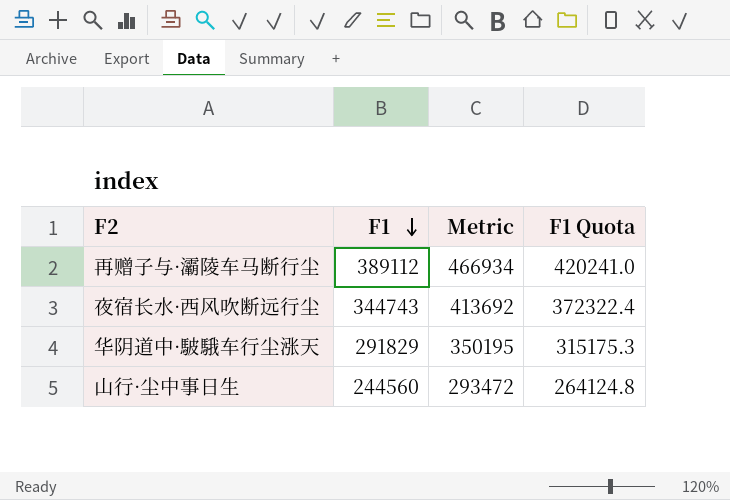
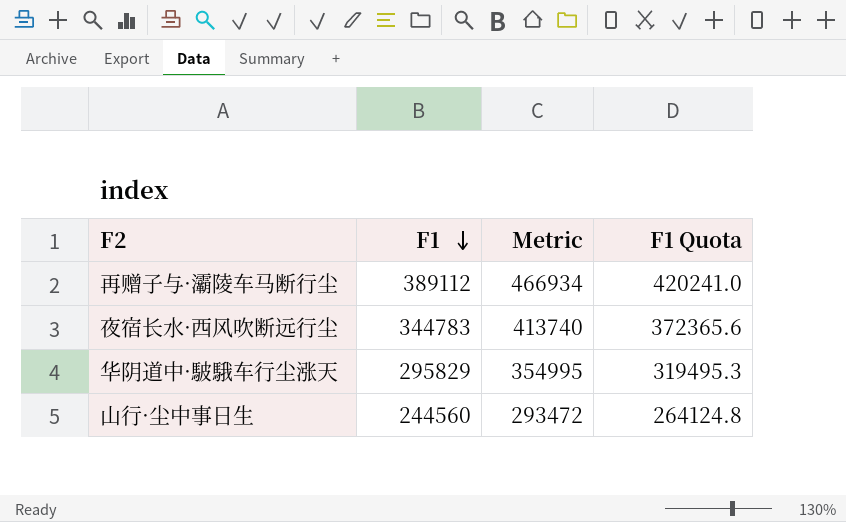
夜宿长水·西风吹断远行尘 | F1: 344743 -> 344783
夜宿长水·西风吹断远行尘 | Metric: 413692 -> 413740
夜宿长水·西风吹断远行尘 | F1 Quota: 372322.4 -> 372365.6
华阴道中·駊騀车行尘涨天 | F1: 291829 -> 295829
华阴道中·駊騀车行尘涨天 | Metric: 350195 -> 354995
华阴道中·駊騀车行尘涨天 | F1 Quota: 315175.3 -> 319495.3

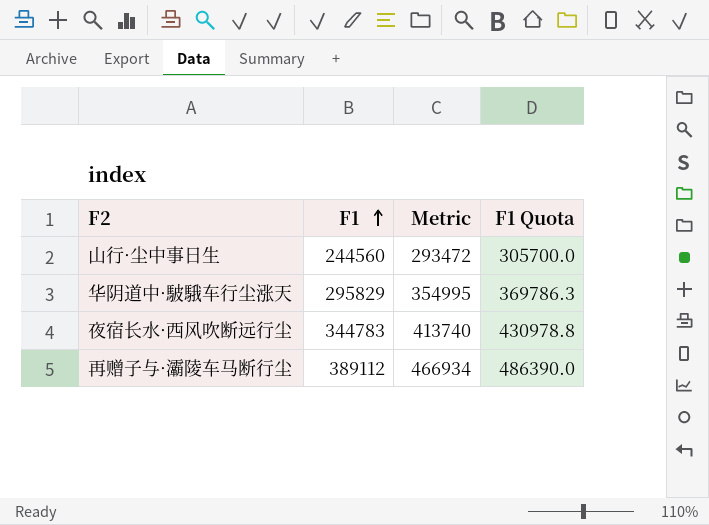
row order: F1 descending -> F1 ascending
column F1 Quota | formula: [F1] * 1.08 -> [F1] * 1.25

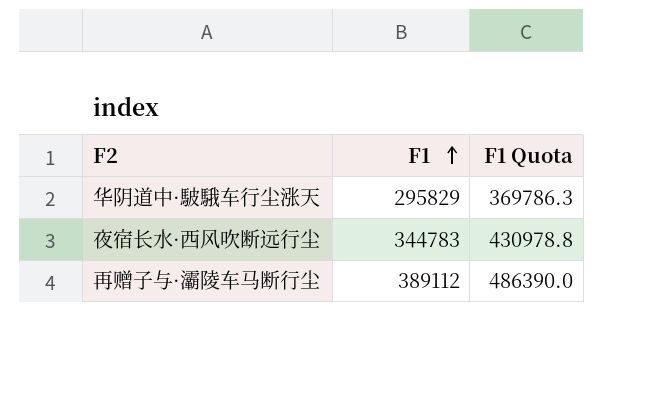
column Metric | formula: [F1] * 1.2 -> none
row 山行·尘中事日生: 244560 | 293472 | 305700.0 -> none

